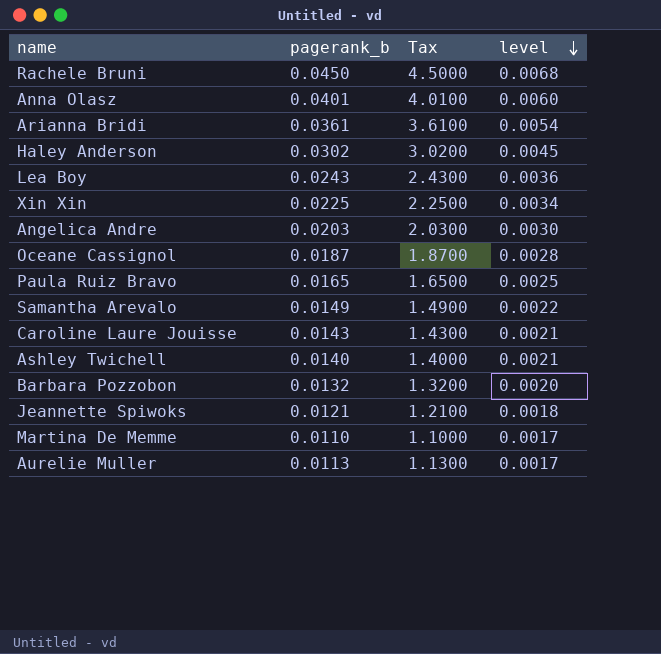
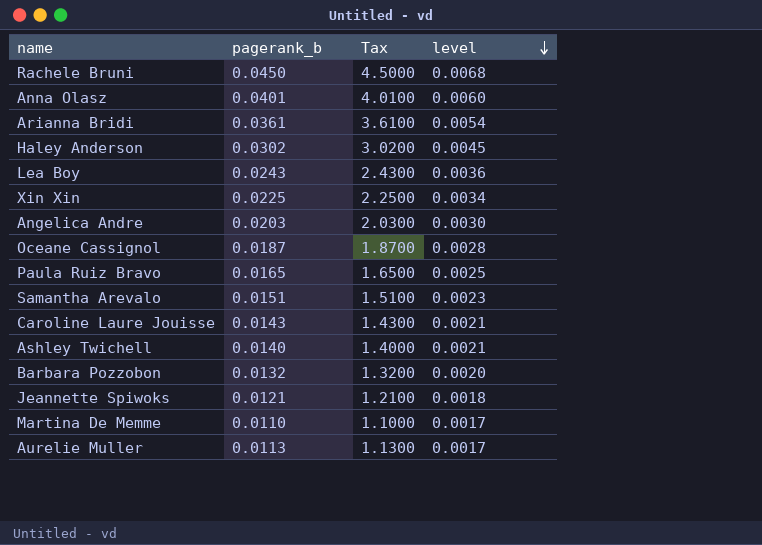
Samantha Arevalo | pagerank_b: 0.0149 -> 0.0151
Samantha Arevalo | Tax: 1.4900 -> 1.5100
Samantha Arevalo | level: 0.0022 -> 0.0023

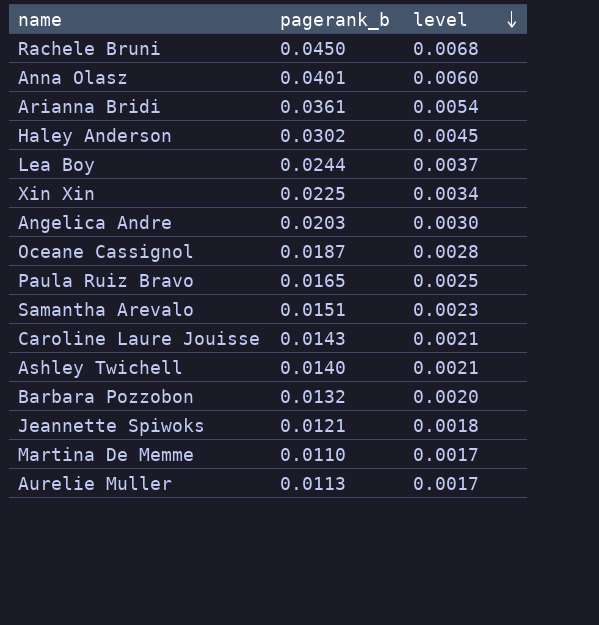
column Tax | formula: [pagerank_b] * 100 -> none
Lea Boy | pagerank_b: 0.0243 -> 0.0244
Lea Boy | level: 0.0036 -> 0.0037

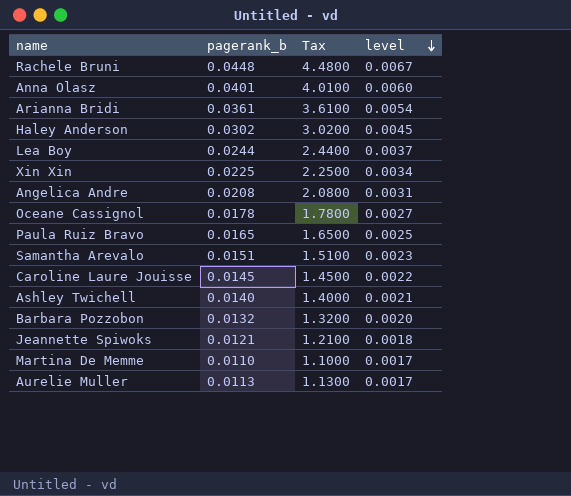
column Tax | formula: none -> [pagerank_b] * 100
Rachele Bruni | pagerank_b: 0.0450 -> 0.0448
Rachele Bruni | level: 0.0068 -> 0.0067
Angelica Andre | pagerank_b: 0.0203 -> 0.0208
Angelica Andre | level: 0.0030 -> 0.0031
Oceane Cassignol | pagerank_b: 0.0187 -> 0.0178
Oceane Cassignol | level: 0.0028 -> 0.0027
Caroline Laure Jouisse | pagerank_b: 0.0143 -> 0.0145
Caroline Laure Jouisse | level: 0.0021 -> 0.0022

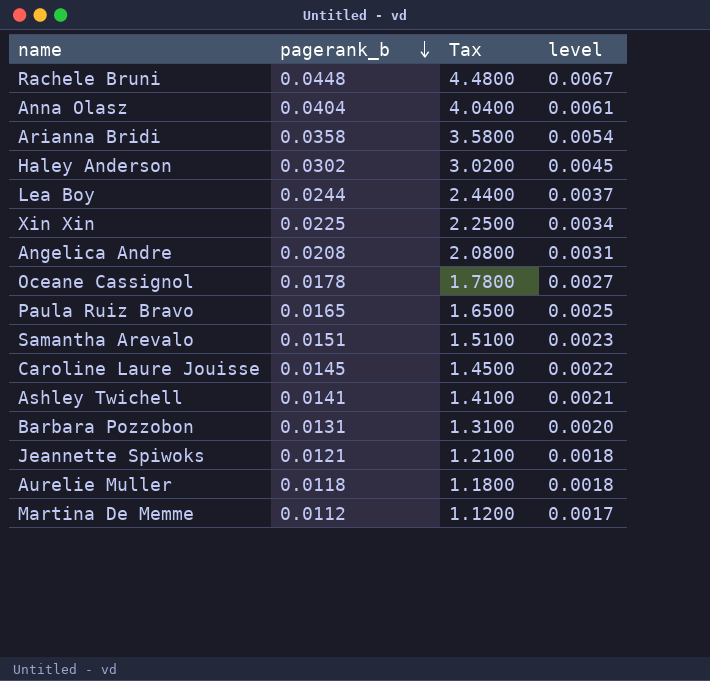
row order: level descending -> pagerank_b descending
Anna Olasz | pagerank_b: 0.0401 -> 0.0404
Anna Olasz | Tax: 4.0100 -> 4.0400
Anna Olasz | level: 0.0060 -> 0.0061
Arianna Bridi | pagerank_b: 0.0361 -> 0.0358
Arianna Bridi | Tax: 3.6100 -> 3.5800
Ashley Twichell | pagerank_b: 0.0140 -> 0.0141
Ashley Twichell | Tax: 1.4000 -> 1.4100
Barbara Pozzobon | pagerank_b: 0.0132 -> 0.0131
Barbara Pozzobon | Tax: 1.3200 -> 1.3100
Aurelie Muller | pagerank_b: 0.0113 -> 0.0118
Aurelie Muller | Tax: 1.1300 -> 1.1800
Aurelie Muller | level: 0.0017 -> 0.0018
Martina De Memme | pagerank_b: 0.0110 -> 0.0112
Martina De Memme | Tax: 1.1000 -> 1.1200

